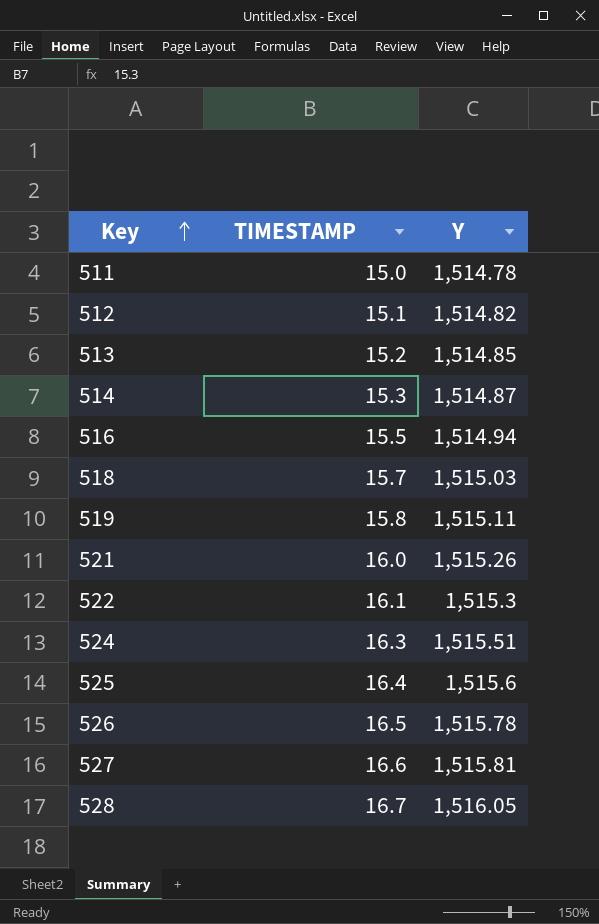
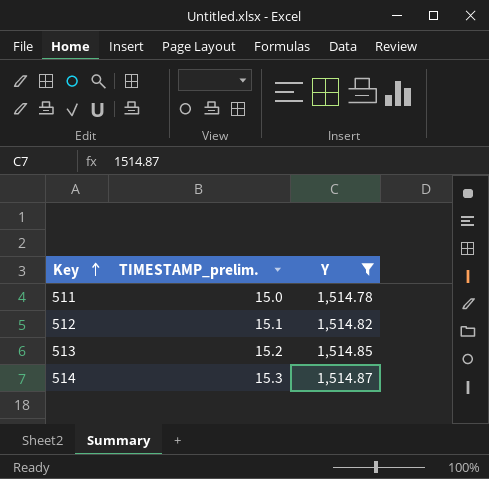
filter: none -> Y <= 1,514.87
column name: TIMESTAMP -> TIMESTAMP_prelim.

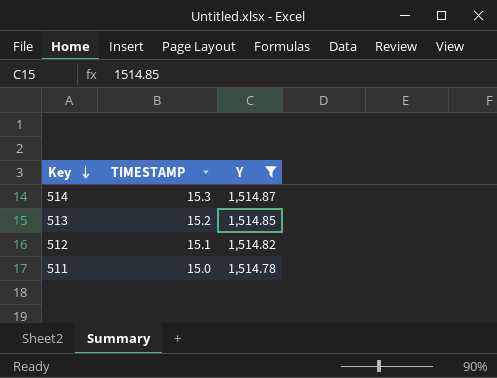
row order: Key ascending -> Key descending
column name: TIMESTAMP_prelim. -> TIMESTAMP

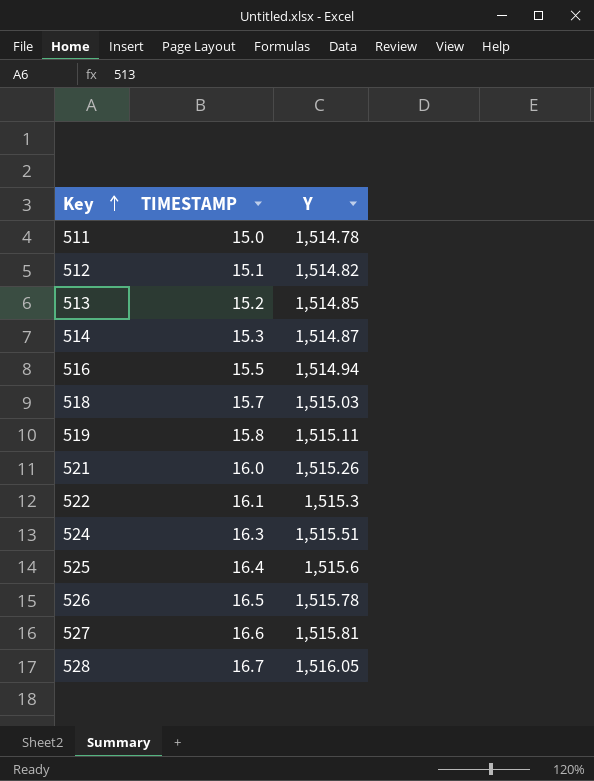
filter: Y <= 1,514.87 -> none
row order: Key descending -> Key ascending

